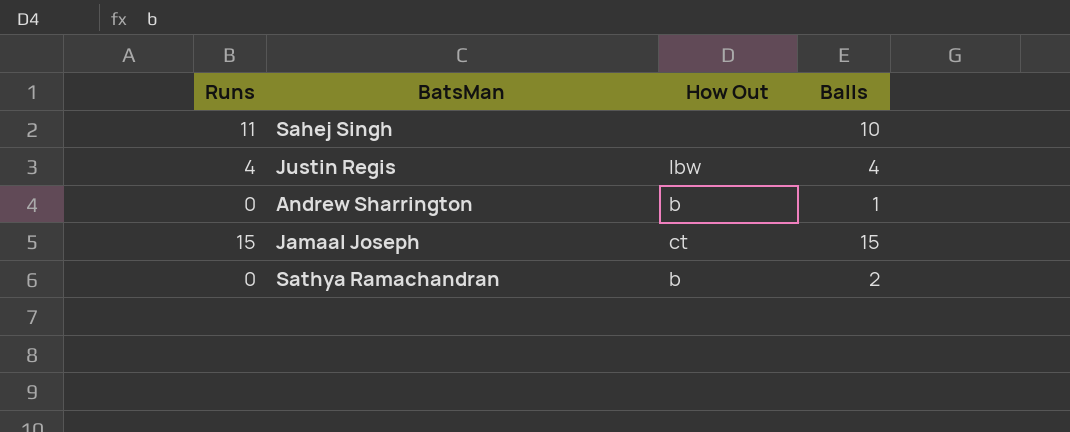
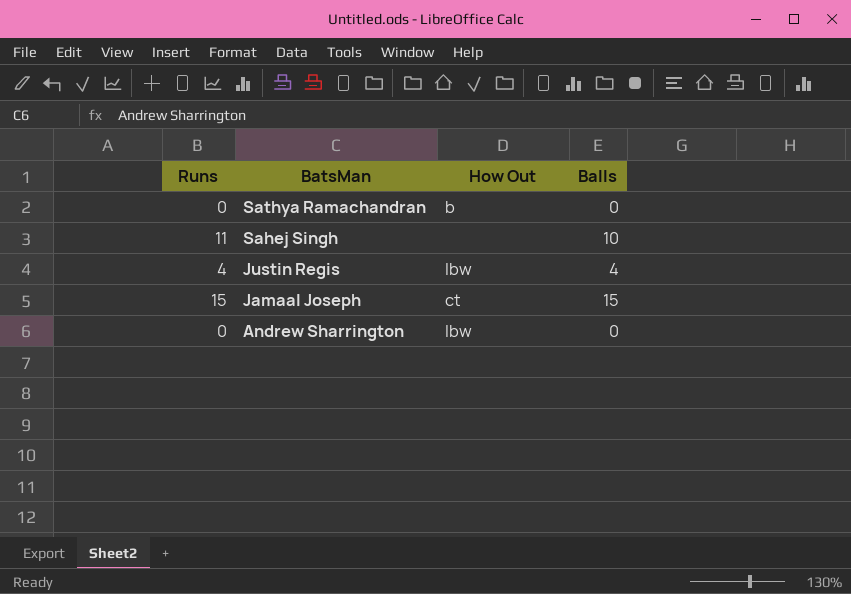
row order: none -> BatsMan descending
Sathya Ramachandran | Balls: 2 -> 0
Andrew Sharrington | How Out: b -> lbw
Andrew Sharrington | Balls: 1 -> 0

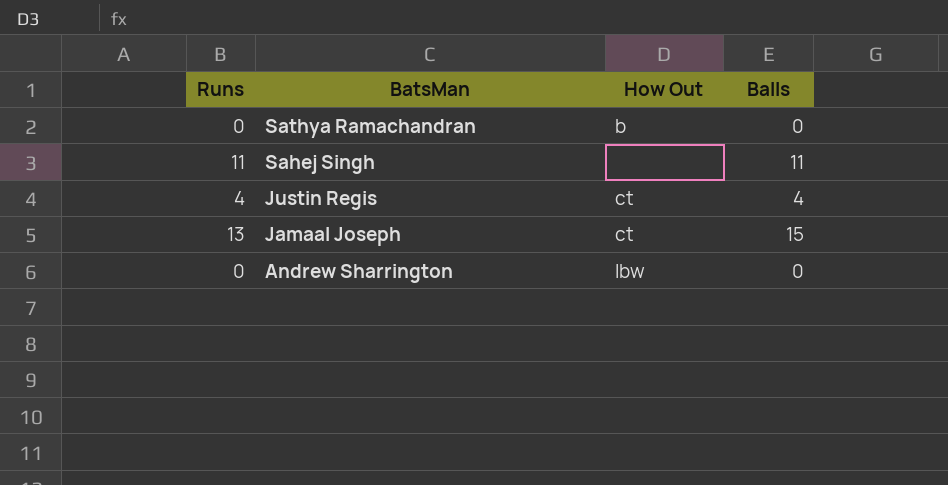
Sahej Singh | Balls: 10 -> 11
Justin Regis | How Out: lbw -> ct
Jamaal Joseph | Runs: 15 -> 13

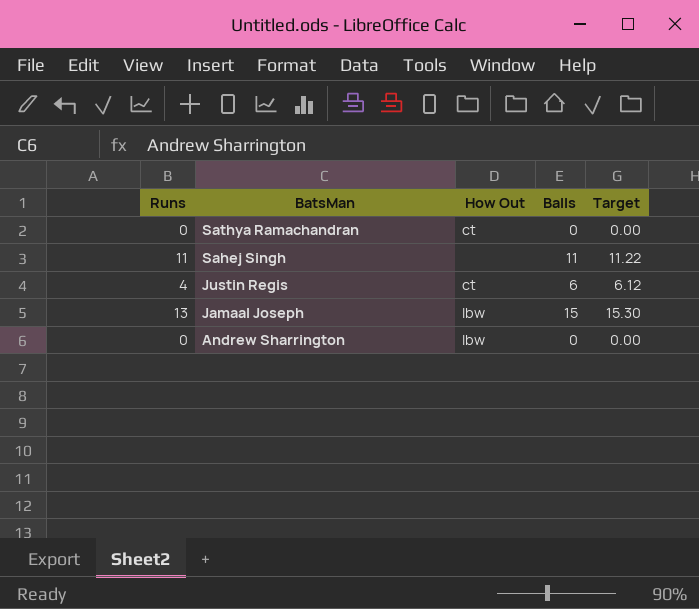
column Target | formula: none -> [Balls] * 1.02
Sathya Ramachandran | How Out: b -> ct
Justin Regis | Balls: 4 -> 6
Jamaal Joseph | How Out: ct -> lbw

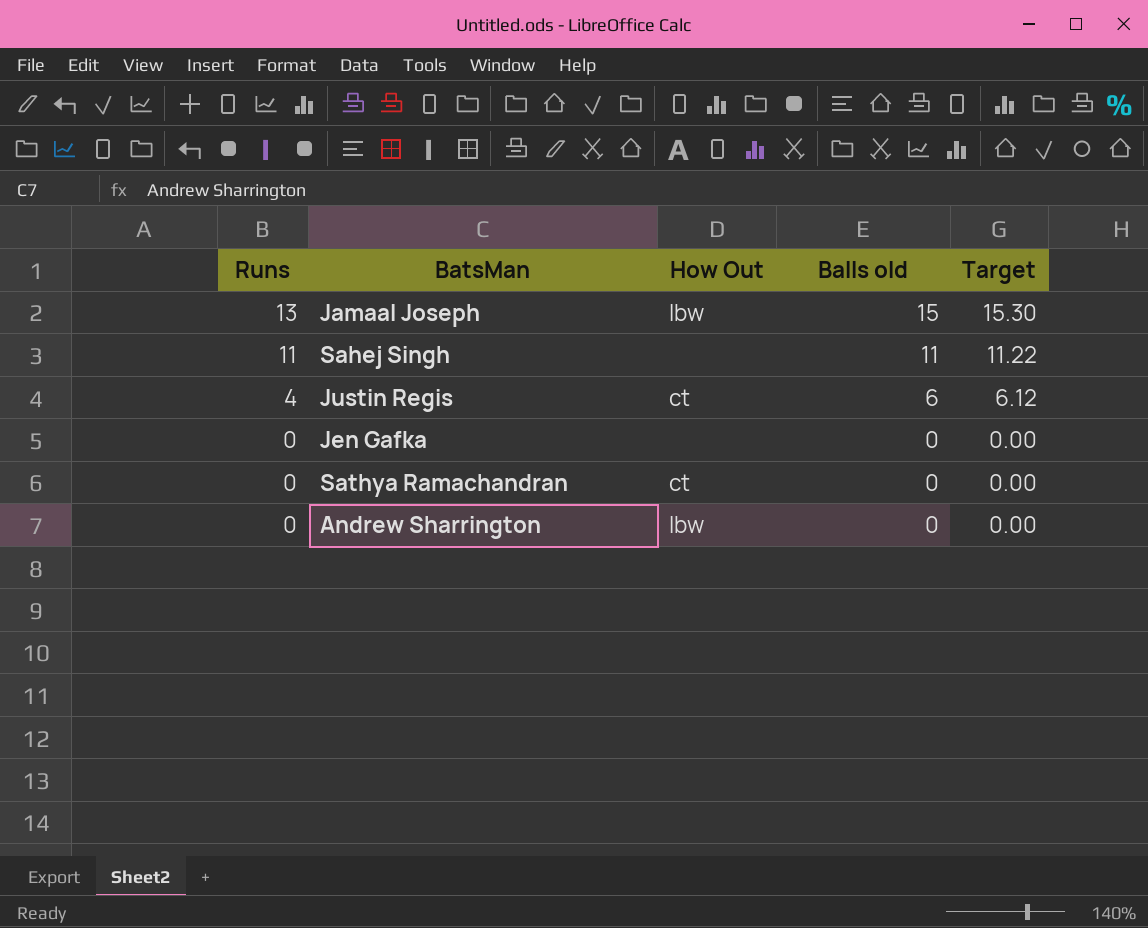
row order: BatsMan descending -> Runs descending
column name: Balls -> Balls old
row Jen Gafka: none -> 0 | none | 0 | 0.00

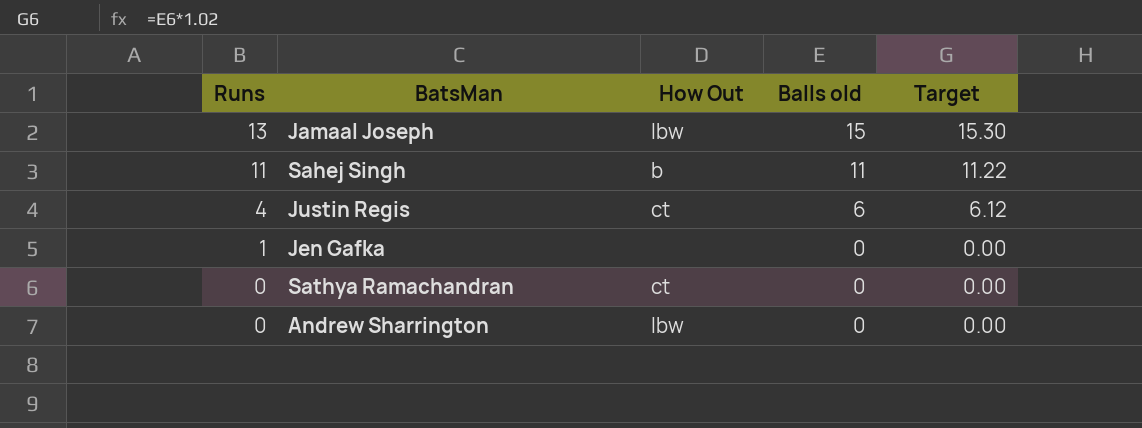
Sahej Singh | How Out: none -> b
Jen Gafka | Runs: 0 -> 1

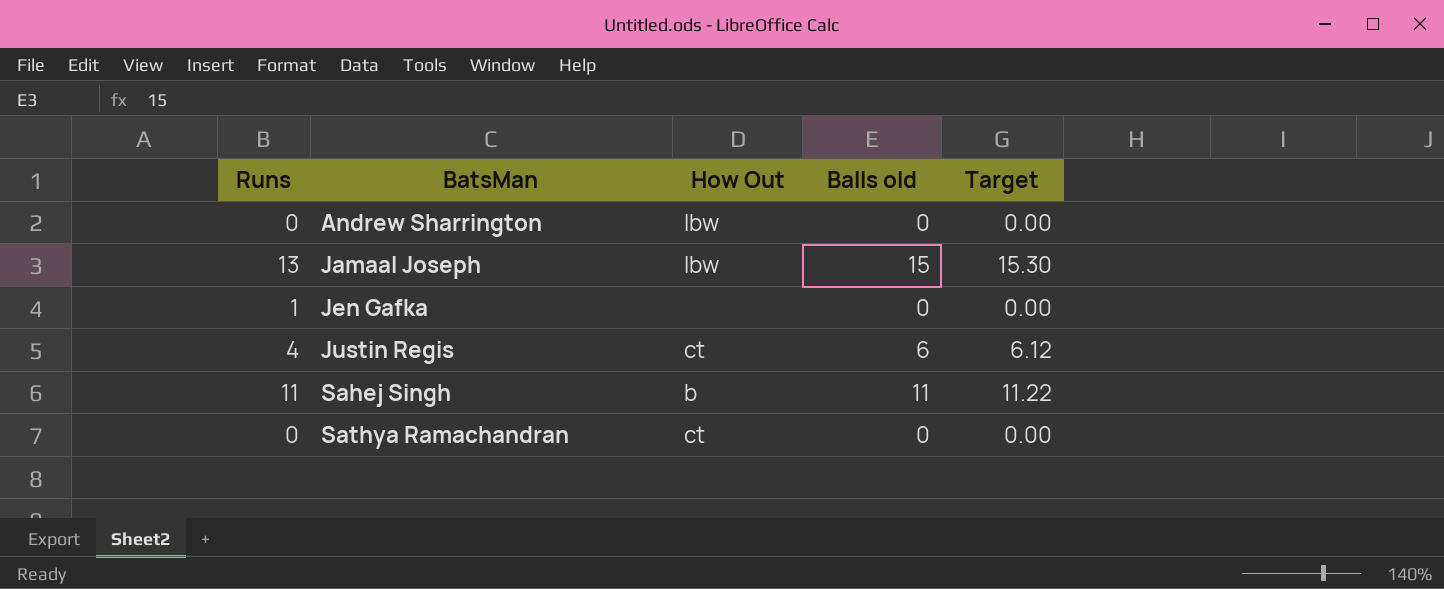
row order: Runs descending -> BatsMan ascending

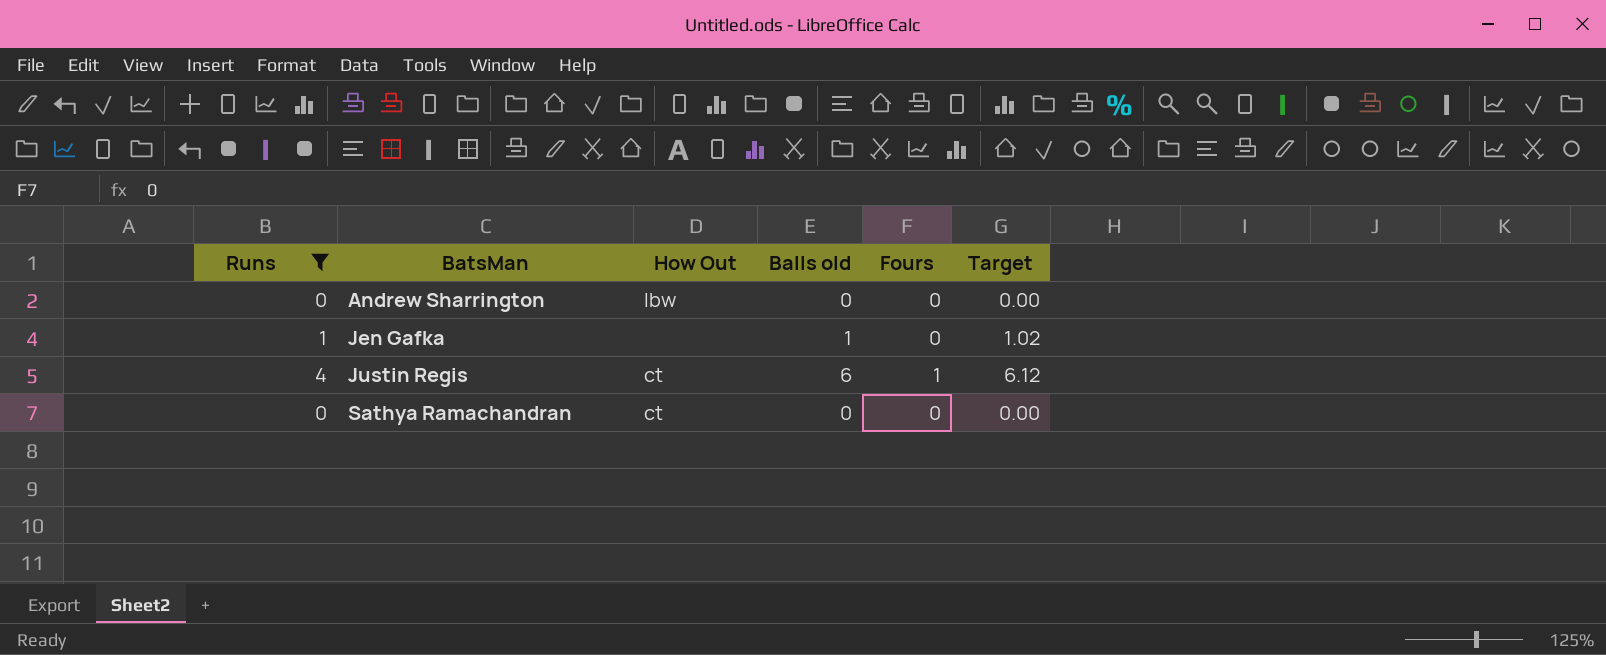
filter: none -> Runs <= 4
column Fours | position: none -> 5
Jen Gafka | Balls old: 0 -> 1
Jen Gafka | Target: 0.00 -> 1.02

